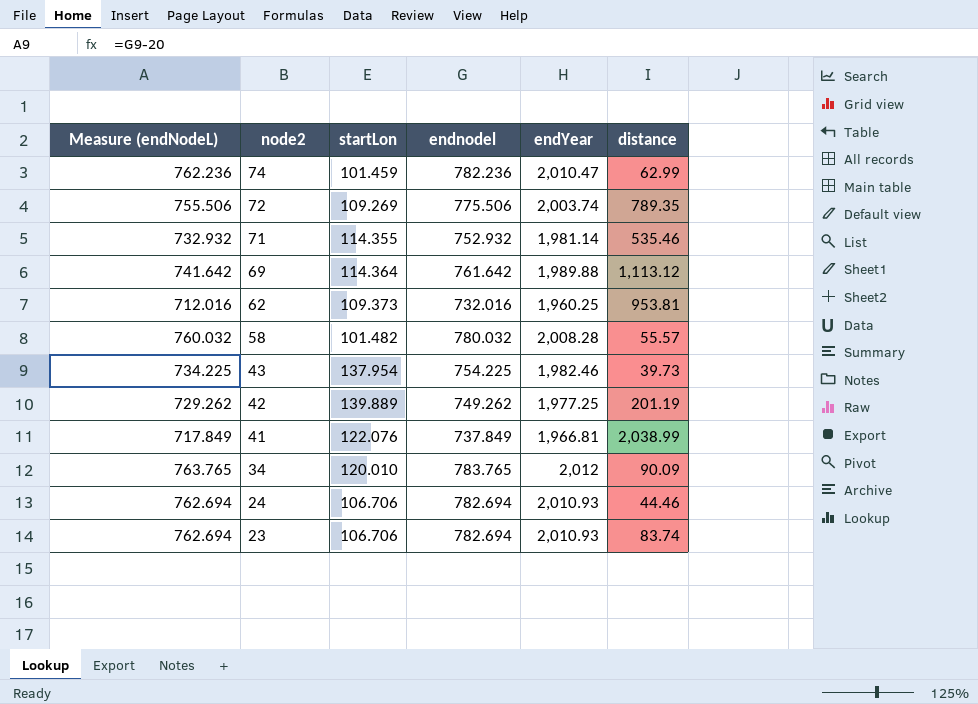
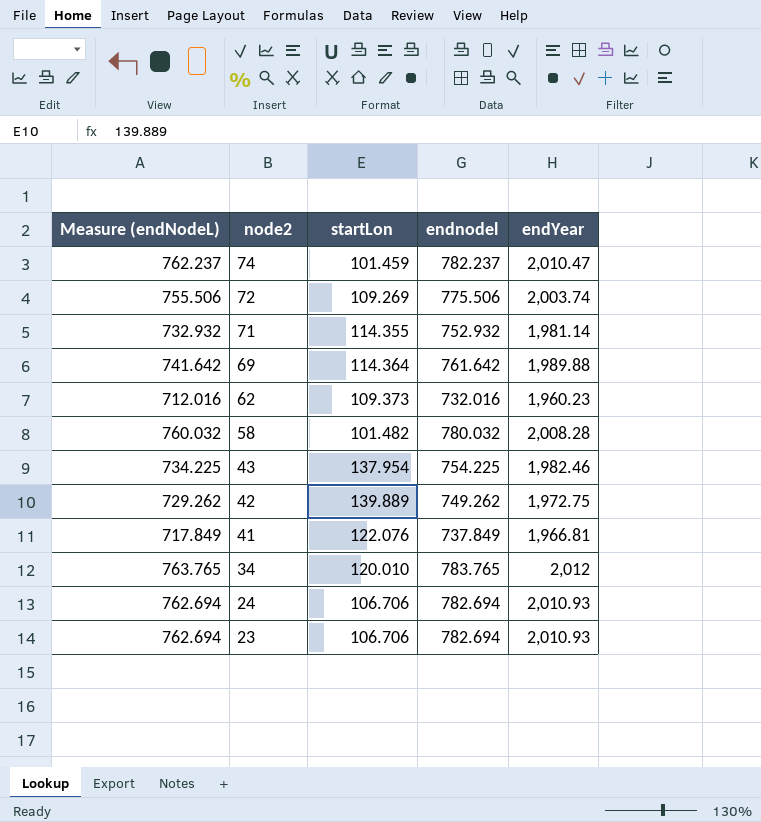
column distance | position: 6 -> none
74 | Measure (endNodeL): 762.236 -> 762.237
74 | endnodel: 782.236 -> 782.237
62 | endYear: 1,960.25 -> 1,960.23
42 | endYear: 1,977.25 -> 1,972.75

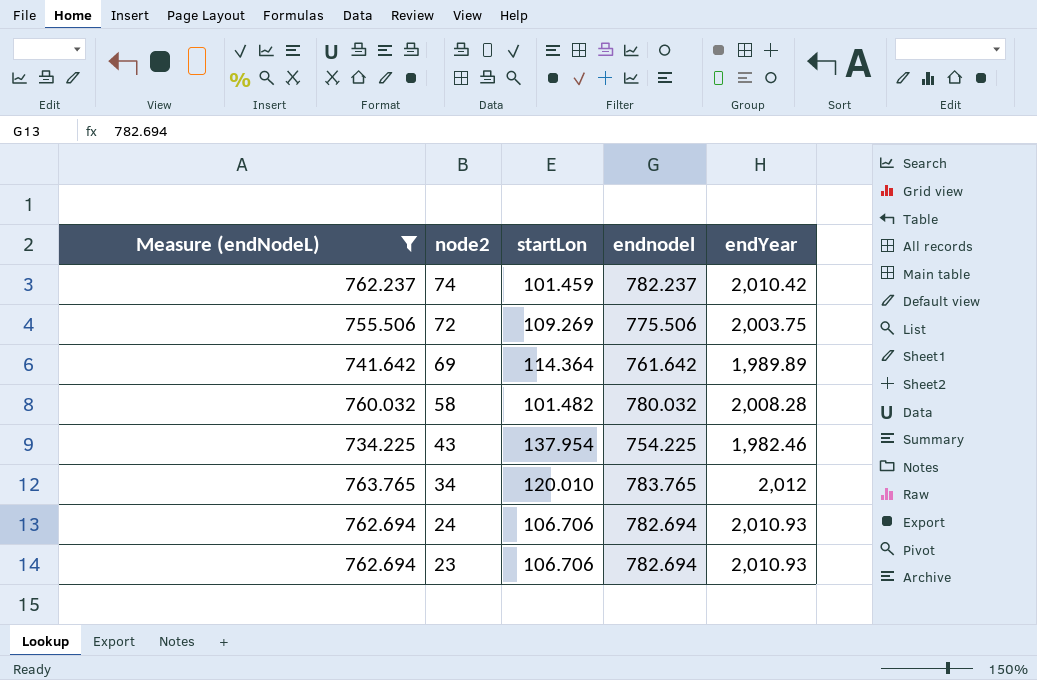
filter: none -> Measure (endNodeL) >= 734.225
74 | endYear: 2,010.47 -> 2,010.42
72 | endYear: 2,003.74 -> 2,003.75
69 | endYear: 1,989.88 -> 1,989.89

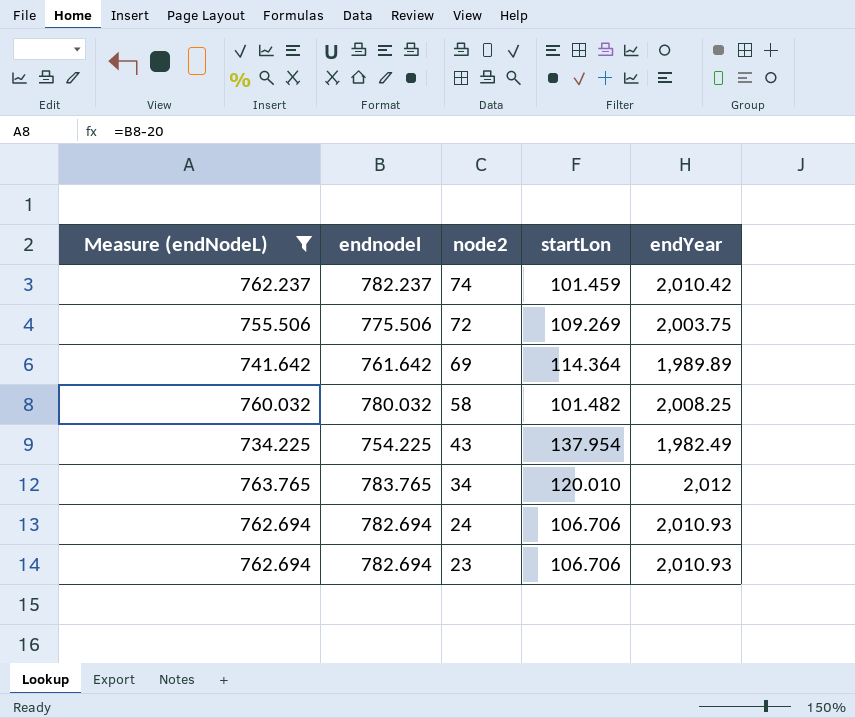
column endnodel | position: 4 -> 2
58 | endYear: 2,008.28 -> 2,008.25
43 | endYear: 1,982.46 -> 1,982.49

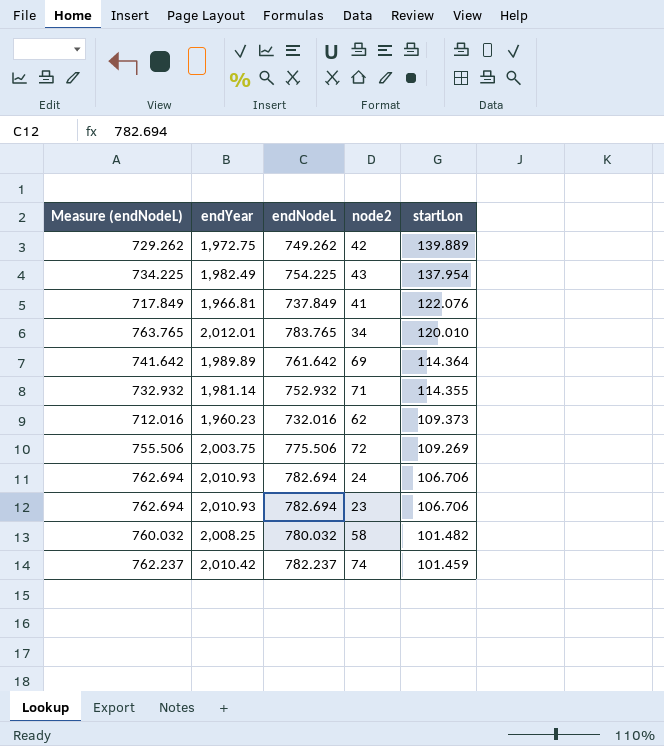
filter: Measure (endNodeL) >= 734.225 -> none
row order: node2 descending -> startLon descending
column endYear | position: 5 -> 2
column name: endnodel -> endNodeL
34 | endYear: 2,012 -> 2,012.01

